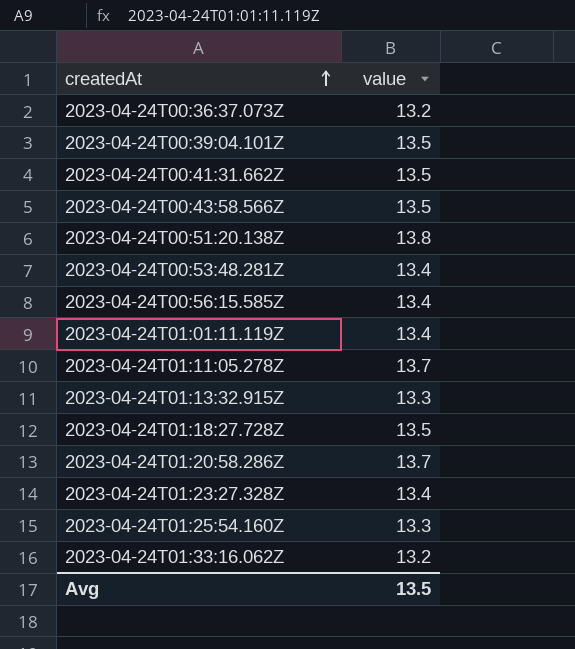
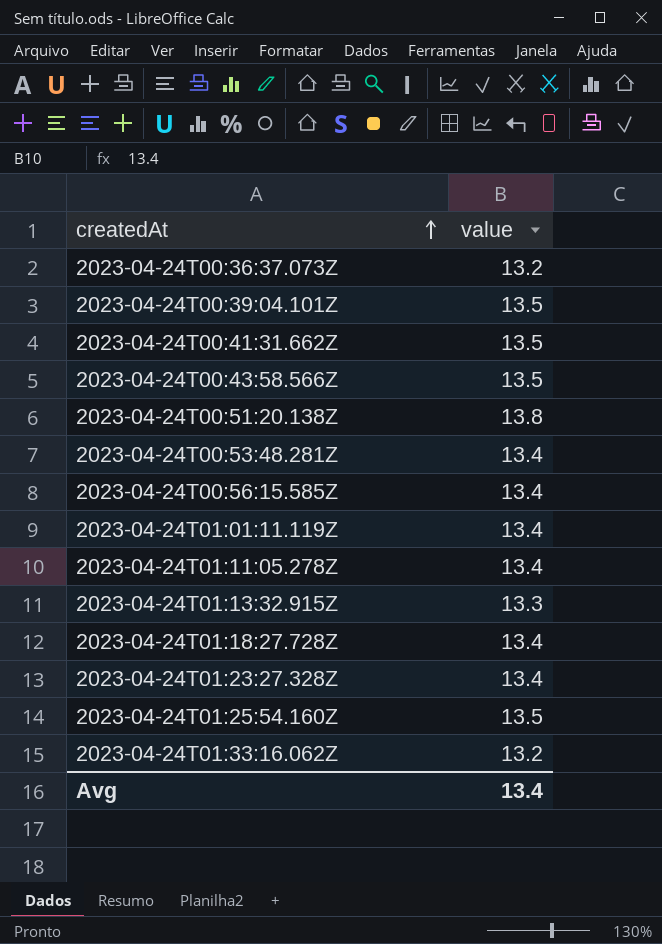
row 2023-04-24T01:20:58.286Z: 13.7 -> none
2023-04-24T01:11:05.278Z | value: 13.7 -> 13.4
2023-04-24T01:18:27.728Z | value: 13.5 -> 13.4
2023-04-24T01:25:54.160Z | value: 13.3 -> 13.5
Avg | value: 13.5 -> 13.4

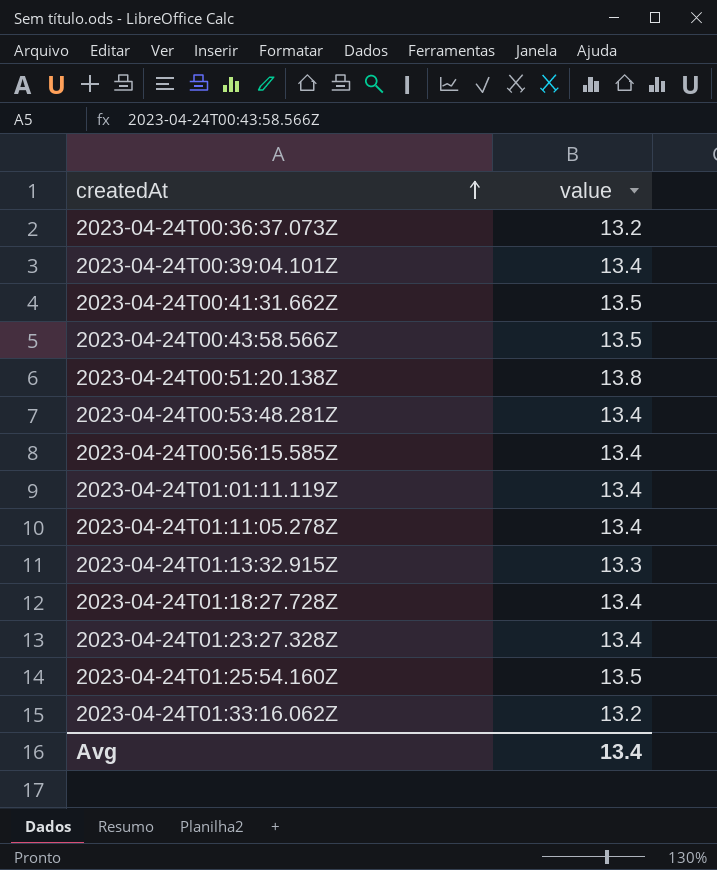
2023-04-24T00:39:04.101Z | value: 13.5 -> 13.4

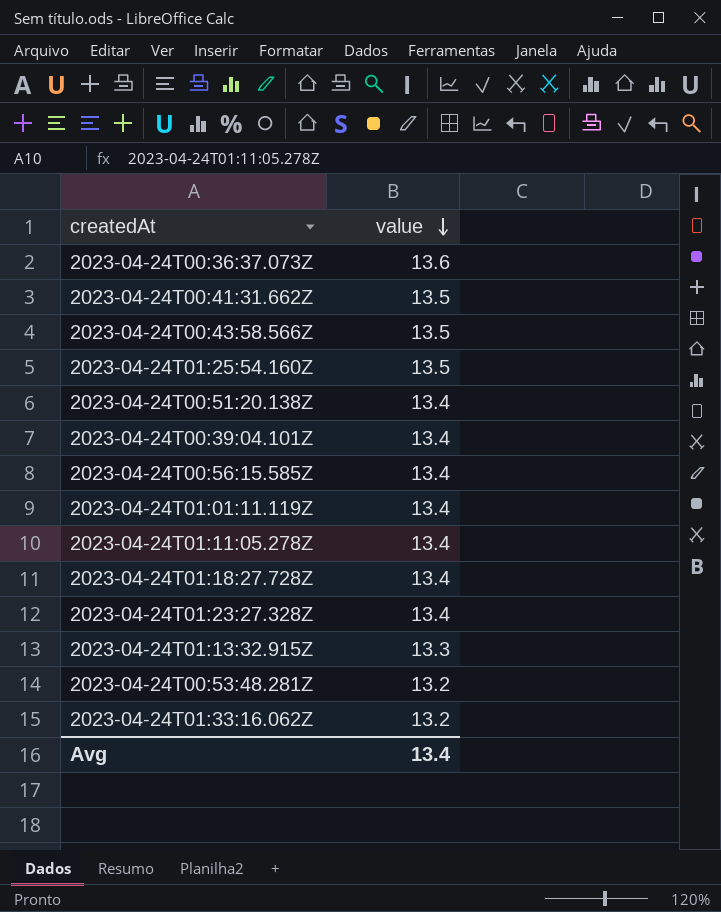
row order: createdAt ascending -> value descending
2023-04-24T00:36:37.073Z | value: 13.2 -> 13.6
2023-04-24T00:51:20.138Z | value: 13.8 -> 13.4
2023-04-24T00:53:48.281Z | value: 13.4 -> 13.2

